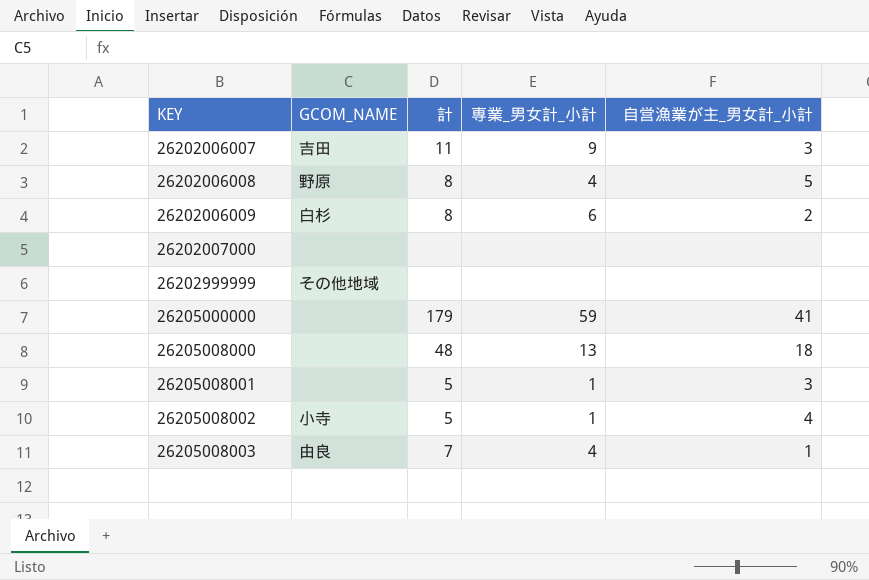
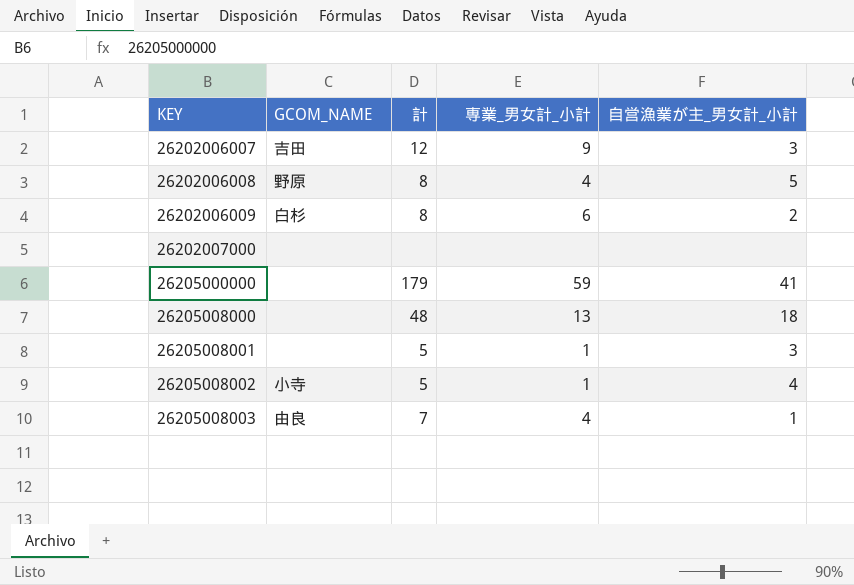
row 26202999999: その他地域 | none | none | none -> none
26202006007 | 計: 11 -> 12

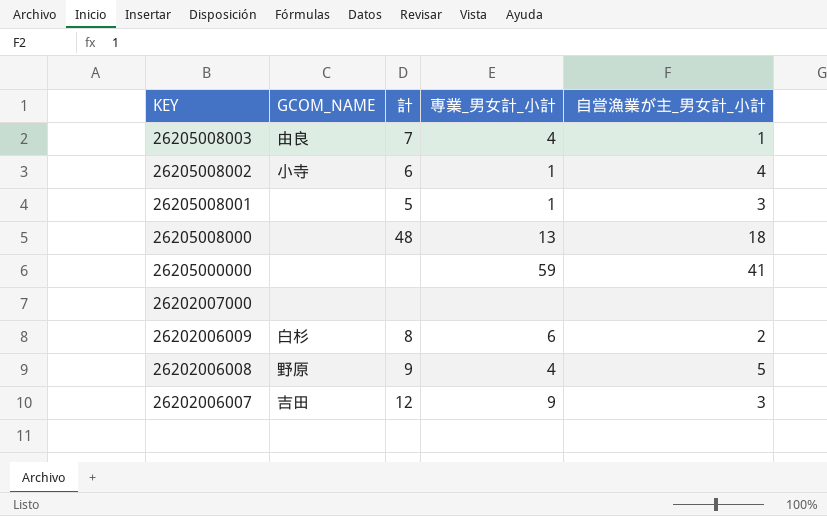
row order: KEY ascending -> KEY descending
26205008002 | 計: 5 -> 6
26205000000 | 計: 179 -> none
26202006008 | 計: 8 -> 9

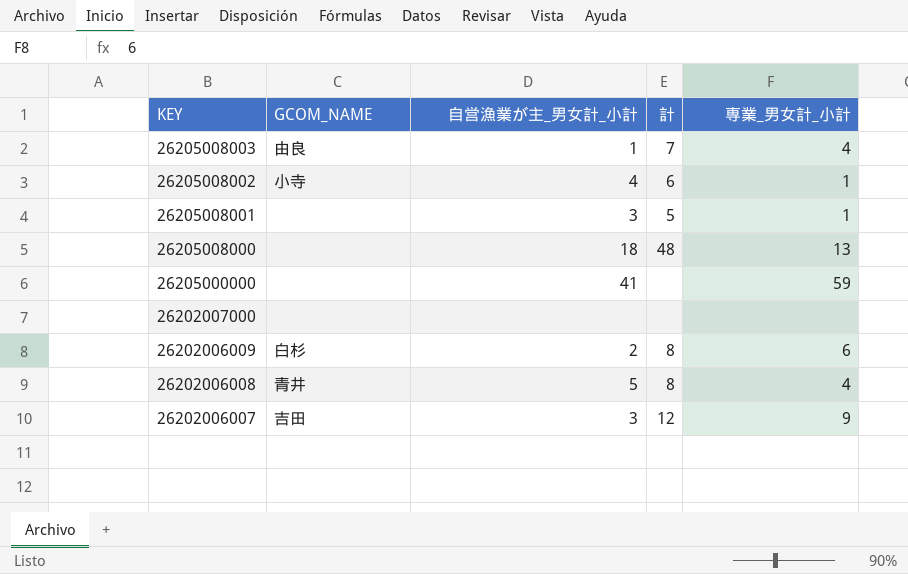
column 自営漁業が主_男女計_小計 | position: 5 -> 3
26202006008 | GCOM_NAME: 野原 -> 青井
26202006008 | 計: 9 -> 8

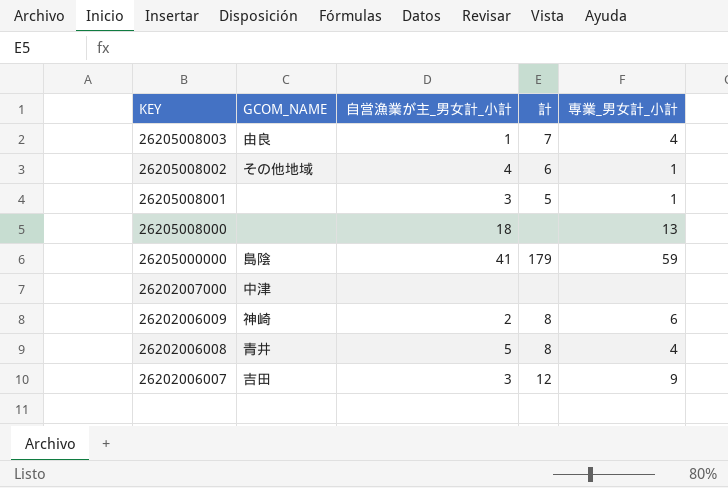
26205008002 | GCOM_NAME: 小寺 -> その他地域
26205008000 | 計: 48 -> none
26205000000 | GCOM_NAME: none -> 島陰
26205000000 | 計: none -> 179
26202007000 | GCOM_NAME: none -> 中津
26202006009 | GCOM_NAME: 白杉 -> 神崎

